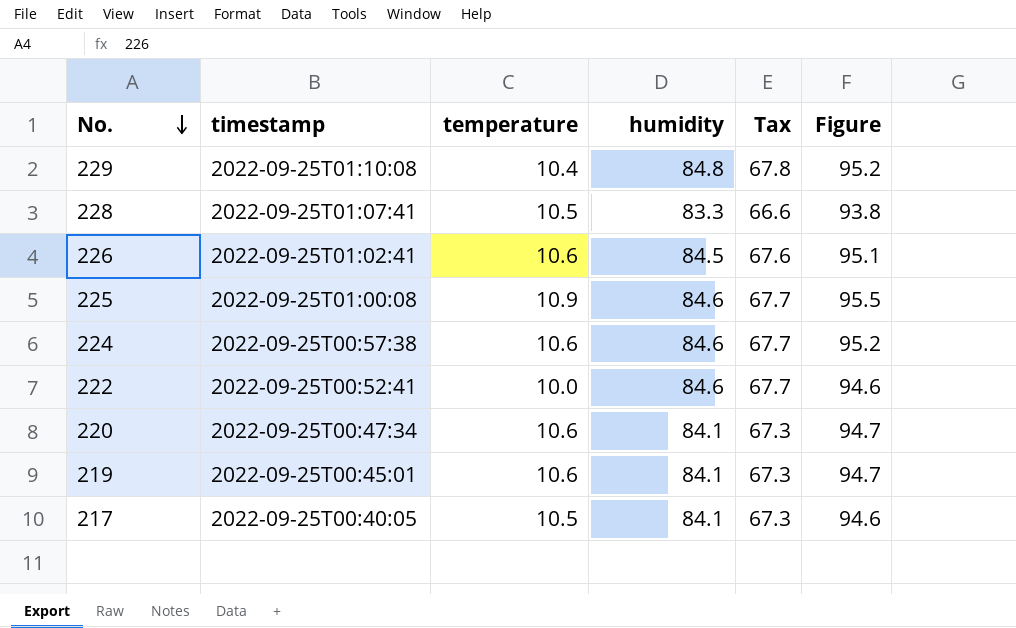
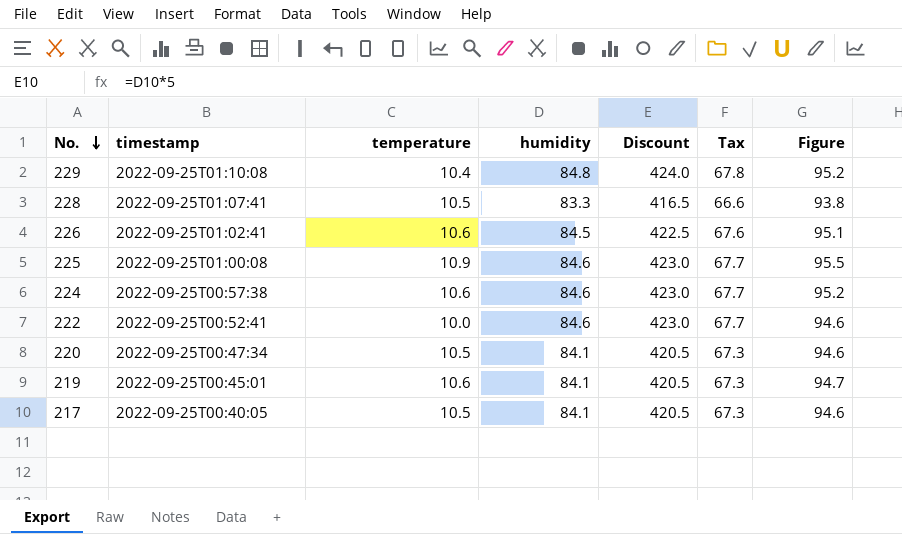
column Discount | formula: none -> [humidity] * 5
220 | temperature: 10.6 -> 10.5
220 | Figure: 94.7 -> 94.6

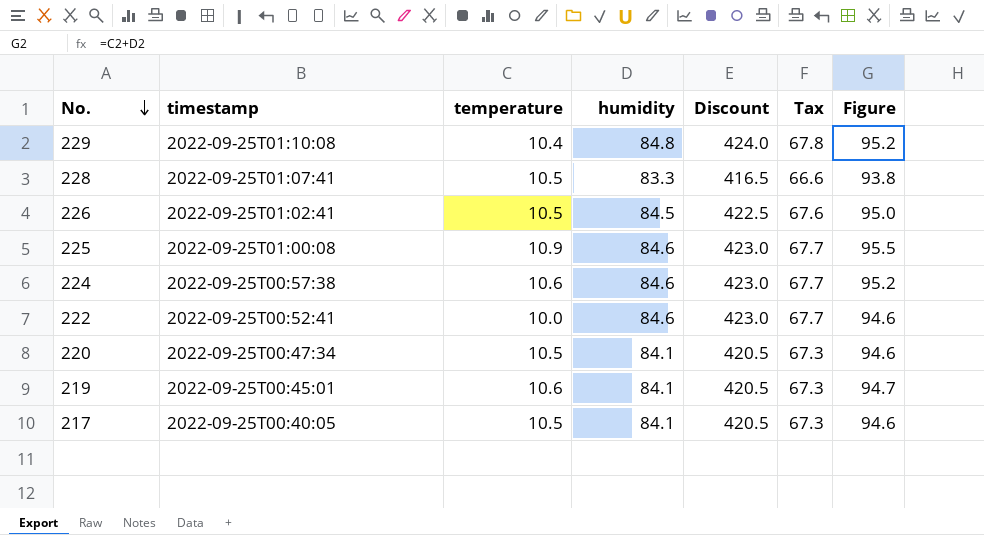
226 | temperature: 10.6 -> 10.5
226 | Figure: 95.1 -> 95.0

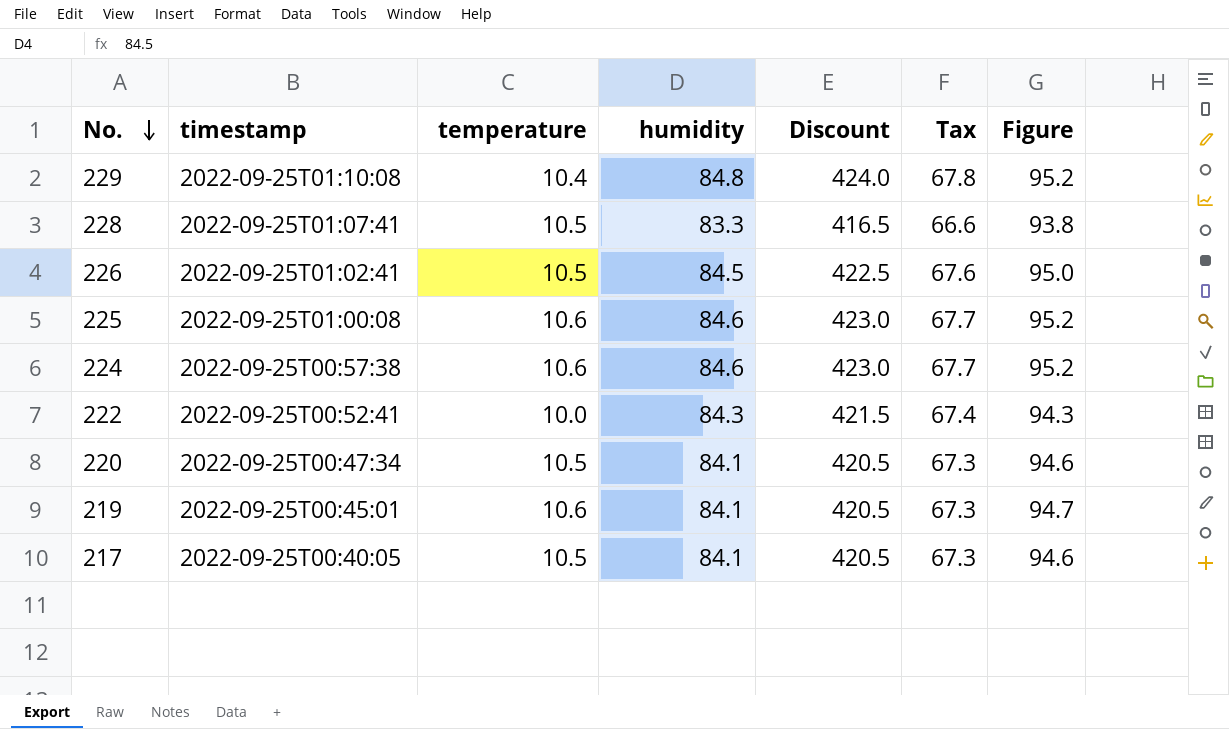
225 | temperature: 10.9 -> 10.6
225 | Figure: 95.5 -> 95.2
222 | humidity: 84.6 -> 84.3
222 | Discount: 423.0 -> 421.5
222 | Tax: 67.7 -> 67.4
222 | Figure: 94.6 -> 94.3

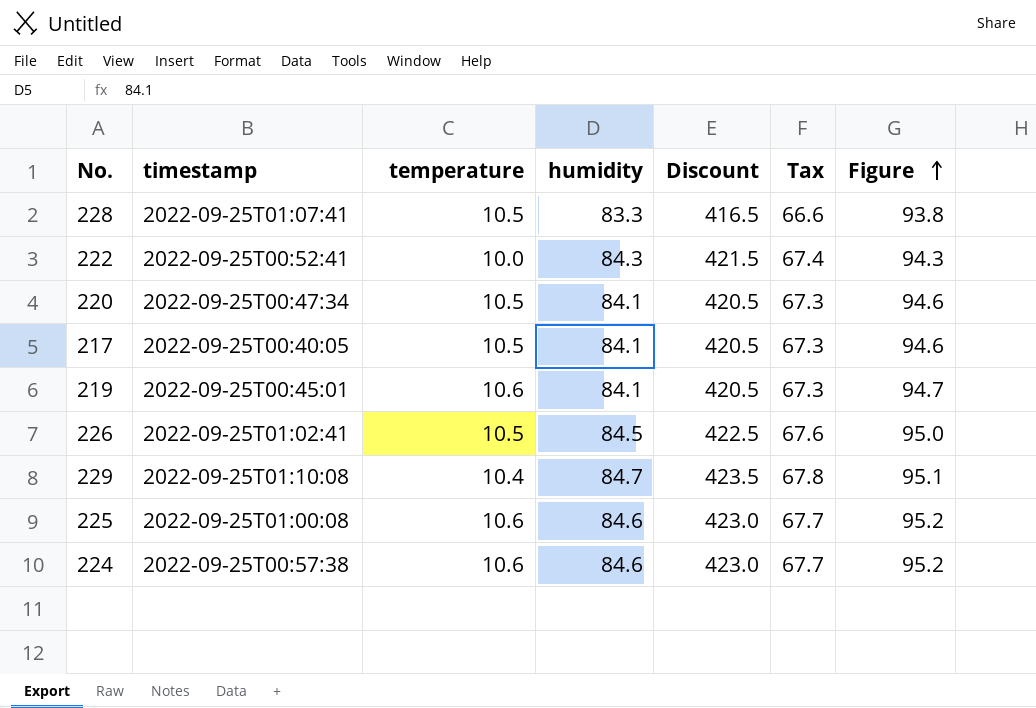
row order: No. descending -> Figure ascending
229 | humidity: 84.8 -> 84.7
229 | Discount: 424.0 -> 423.5
229 | Figure: 95.2 -> 95.1

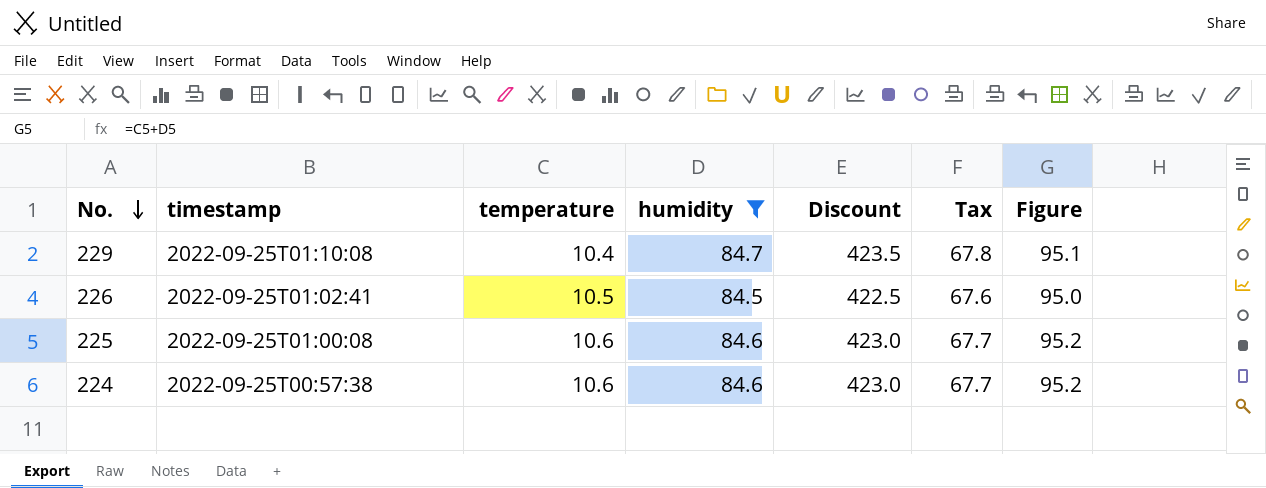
filter: none -> humidity >= 84.5
row order: Figure ascending -> No. descending

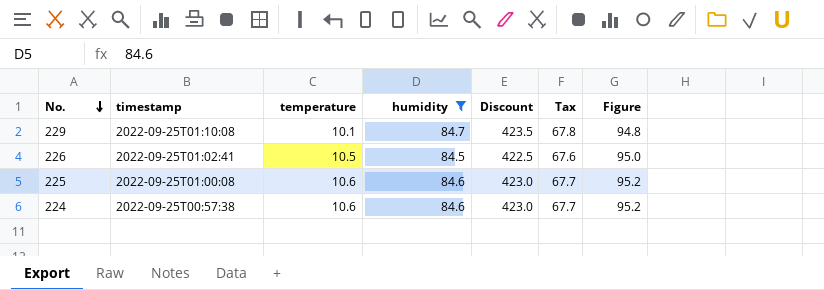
229 | temperature: 10.4 -> 10.1
229 | Figure: 95.1 -> 94.8

